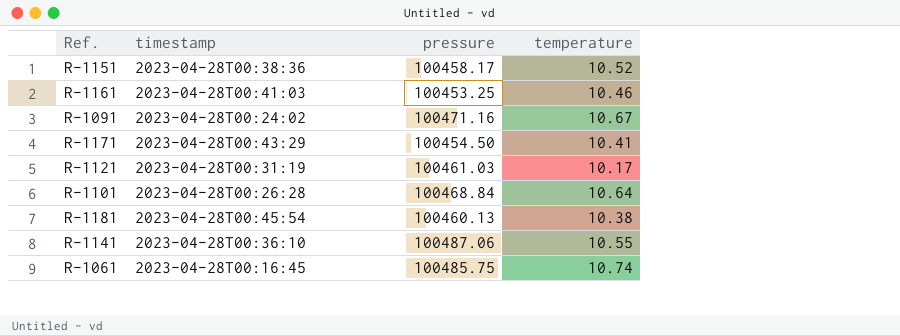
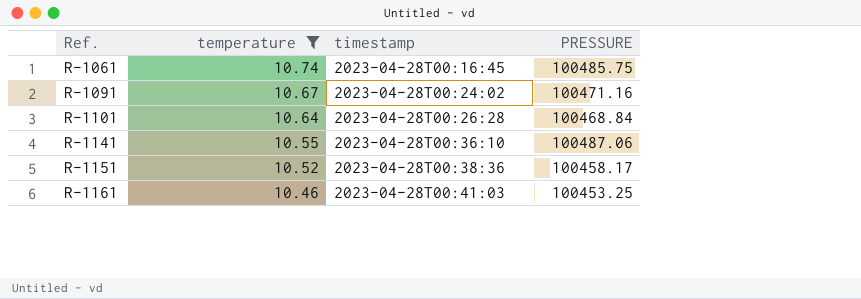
filter: none -> temperature >= 10.46
row order: none -> Ref. ascending
column temperature | position: 4 -> 2
column name: pressure -> PRESSURE

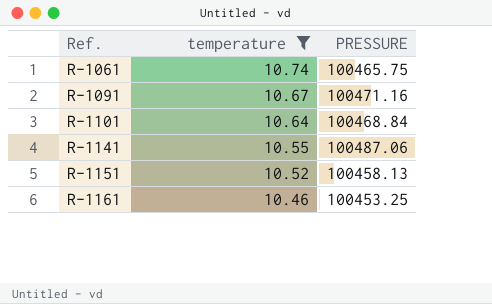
column timestamp | position: 3 -> none
R-1061 | PRESSURE: 100485.75 -> 100465.75
R-1151 | PRESSURE: 100458.17 -> 100458.13

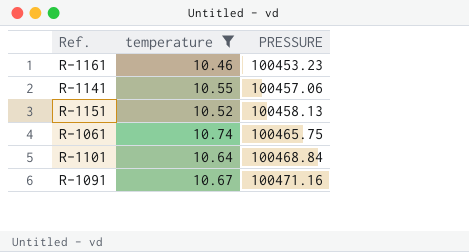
row order: Ref. ascending -> PRESSURE ascending
R-1161 | PRESSURE: 100453.25 -> 100453.23
R-1141 | PRESSURE: 100487.06 -> 100457.06

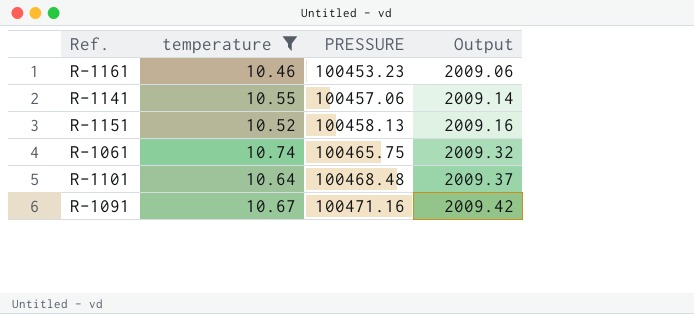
column Output | formula: none -> [PRESSURE] * 0.02
R-1101 | PRESSURE: 100468.84 -> 100468.48

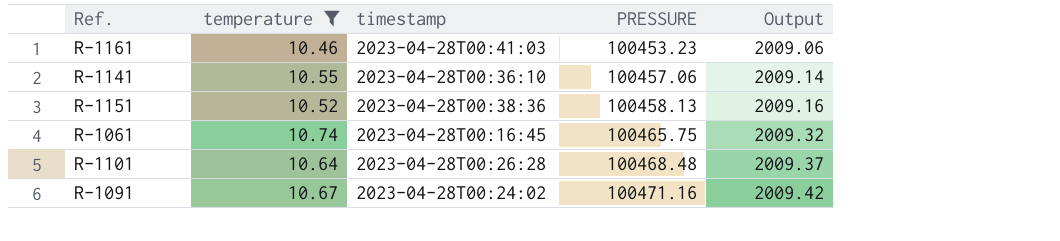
column timestamp | position: none -> 3

